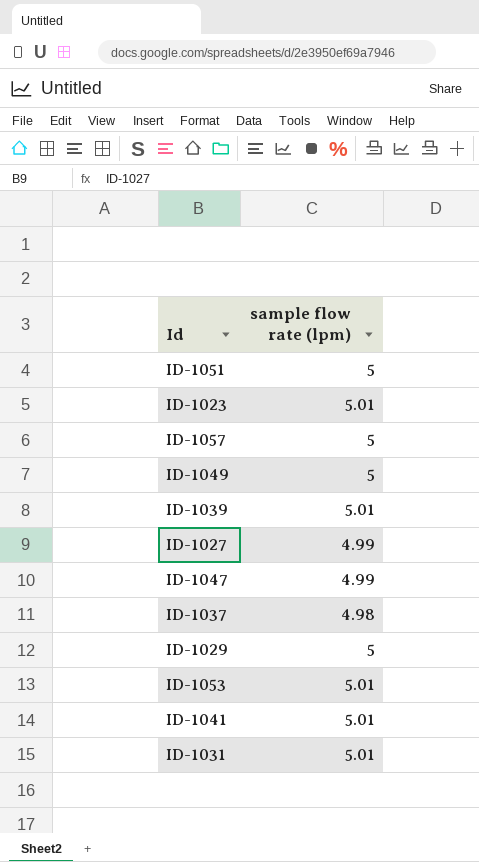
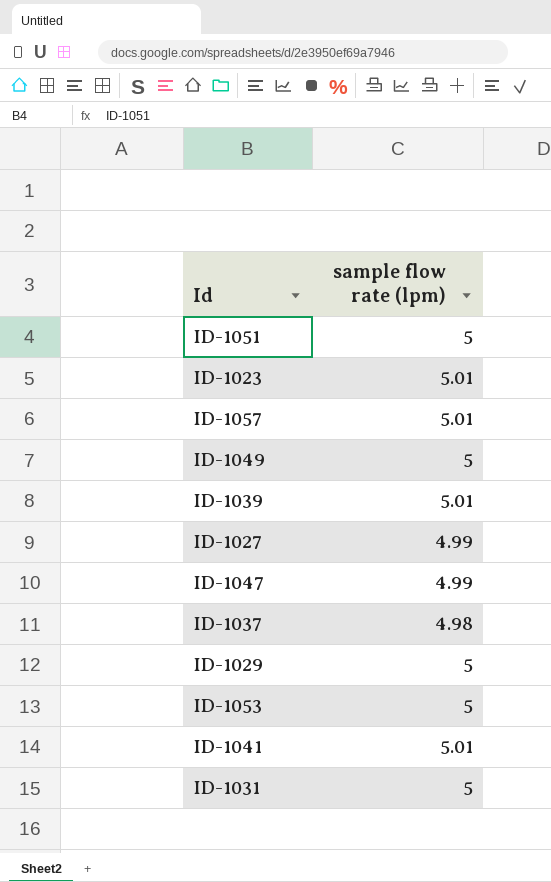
ID-1057 | sample flow rate (lpm): 5 -> 5.01
ID-1053 | sample flow rate (lpm): 5.01 -> 5
ID-1031 | sample flow rate (lpm): 5.01 -> 5

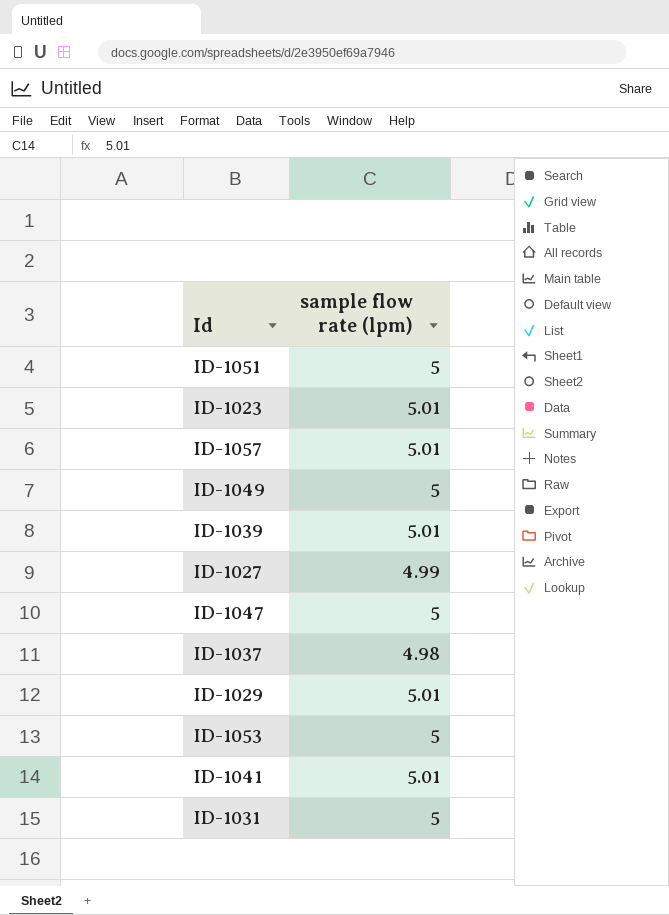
ID-1047 | sample flow rate (lpm): 4.99 -> 5
ID-1029 | sample flow rate (lpm): 5 -> 5.01

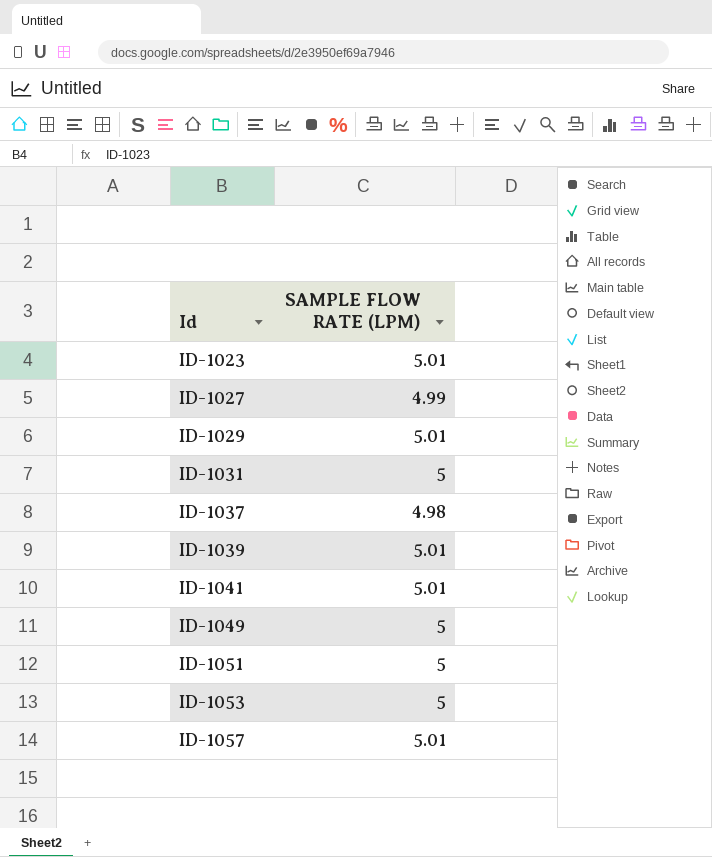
row order: none -> Id ascending
column name: sample flow rate (lpm) -> SAMPLE FLOW RATE (LPM)
row ID-1047: 5 -> none

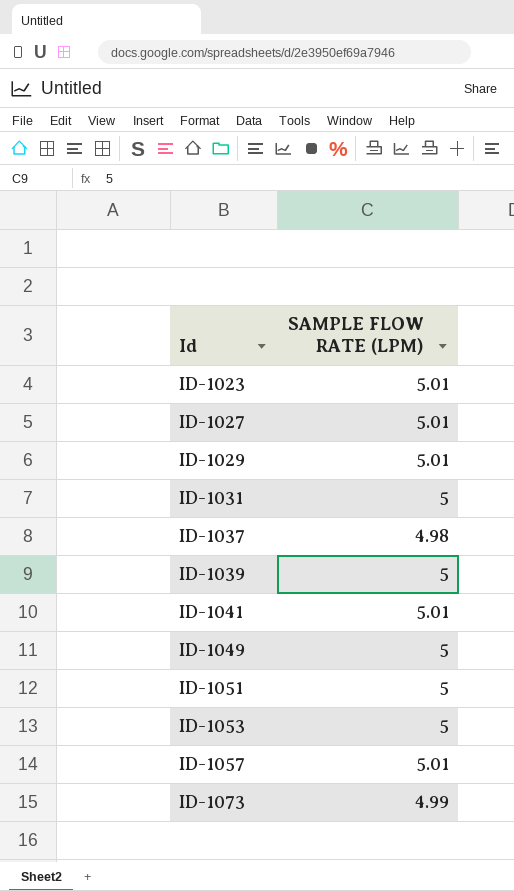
ID-1027 | SAMPLE FLOW RATE (LPM): 4.99 -> 5.01
ID-1039 | SAMPLE FLOW RATE (LPM): 5.01 -> 5
row ID-1073: none -> 4.99

